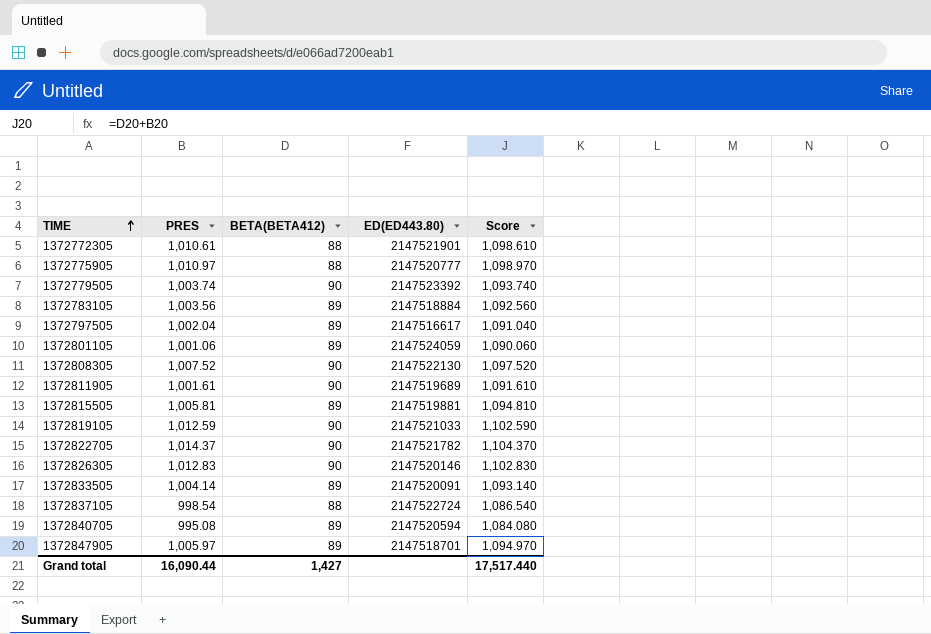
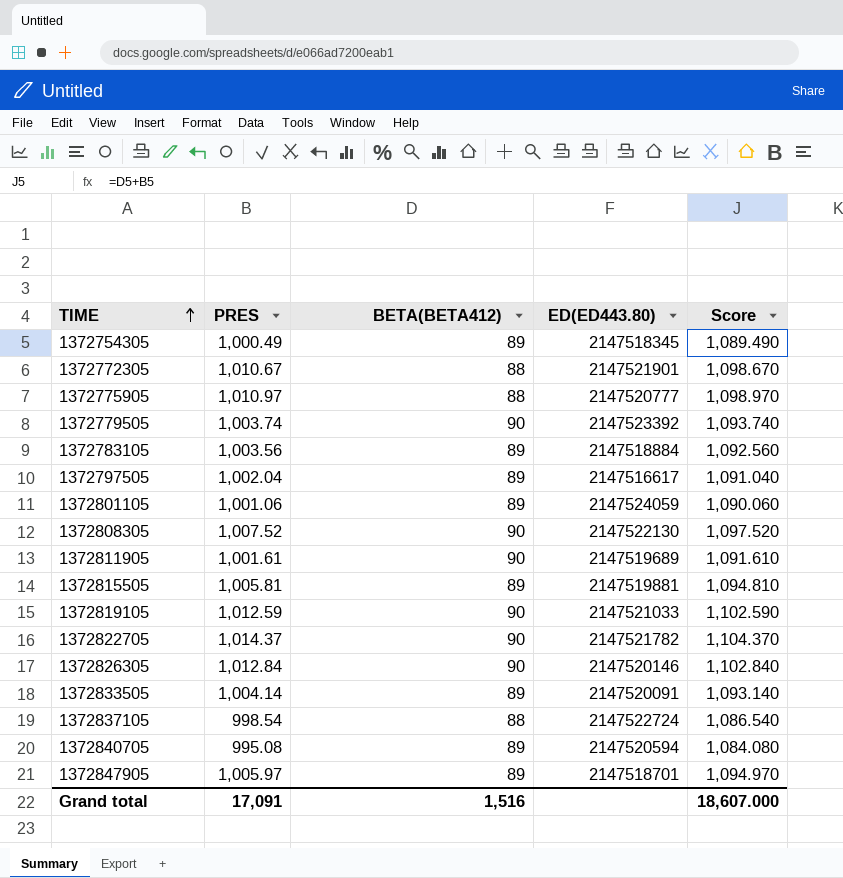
row 1372754305: none -> 1,000.49 | 89 | 2147518345 | 1,089.490
1372772305 | PRES: 1,010.61 -> 1,010.67
1372772305 | Score: 1,098.610 -> 1,098.670
1372826305 | PRES: 1,012.83 -> 1,012.84
1372826305 | Score: 1,102.830 -> 1,102.840
Grand total | PRES: 16,090.44 -> 17,091
Grand total | BETA(BETA412): 1,427 -> 1,516
Grand total | Score: 17,517.440 -> 18,607.000

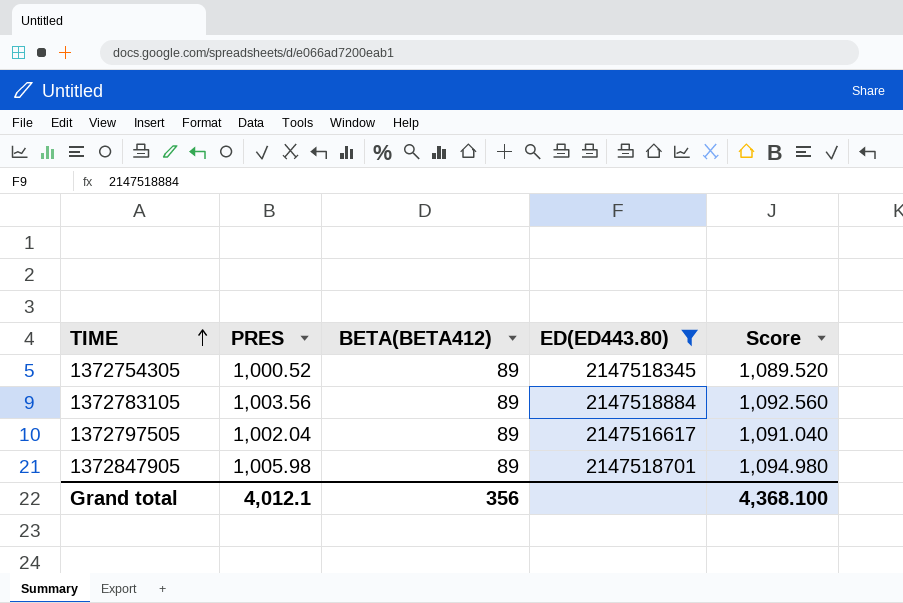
filter: none -> ED(ED443.80) <= 2147518884
1372754305 | PRES: 1,000.49 -> 1,000.52
1372754305 | Score: 1,089.490 -> 1,089.520
1372847905 | PRES: 1,005.97 -> 1,005.98
1372847905 | Score: 1,094.970 -> 1,094.980
Grand total | PRES: 17,091 -> 4,012.1
Grand total | BETA(BETA412): 1,516 -> 356
Grand total | Score: 18,607.000 -> 4,368.100

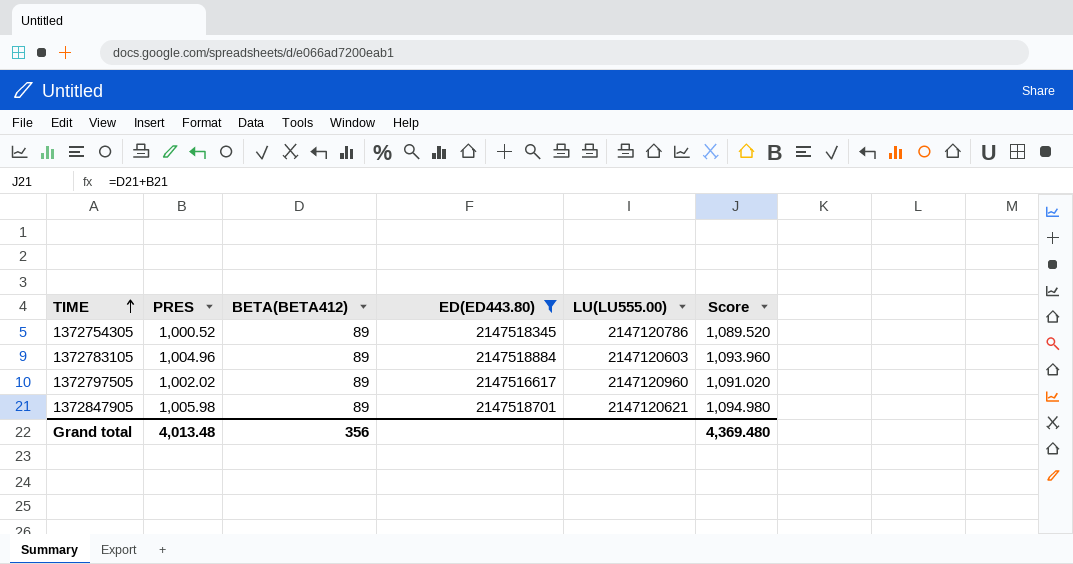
column LU(LU555.00) | position: none -> 5
1372783105 | PRES: 1,003.56 -> 1,004.96
1372783105 | Score: 1,092.560 -> 1,093.960
1372797505 | PRES: 1,002.04 -> 1,002.02
1372797505 | Score: 1,091.040 -> 1,091.020
Grand total | PRES: 4,012.1 -> 4,013.48
Grand total | Score: 4,368.100 -> 4,369.480

